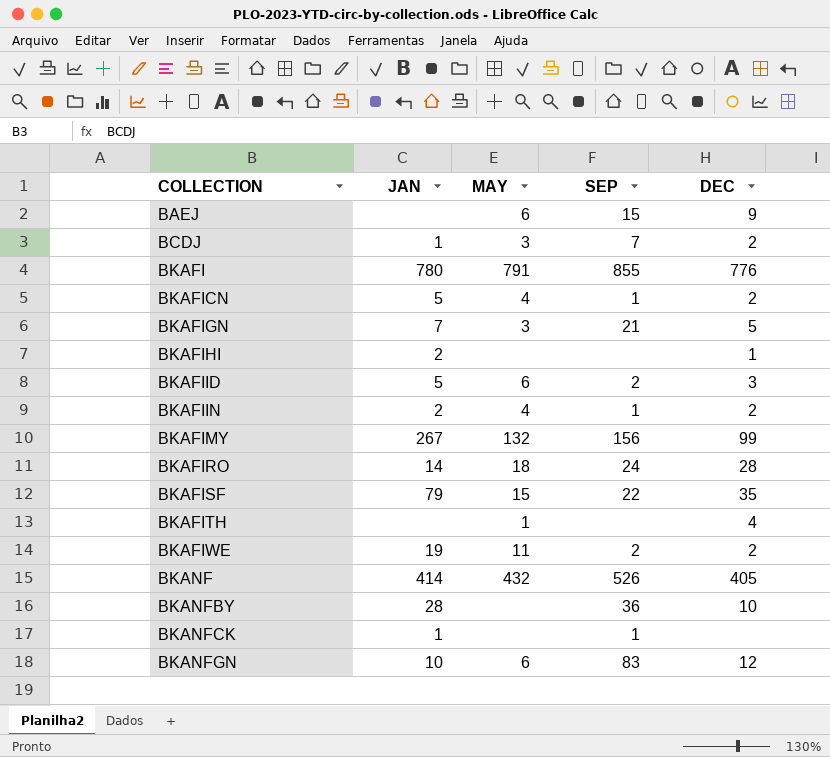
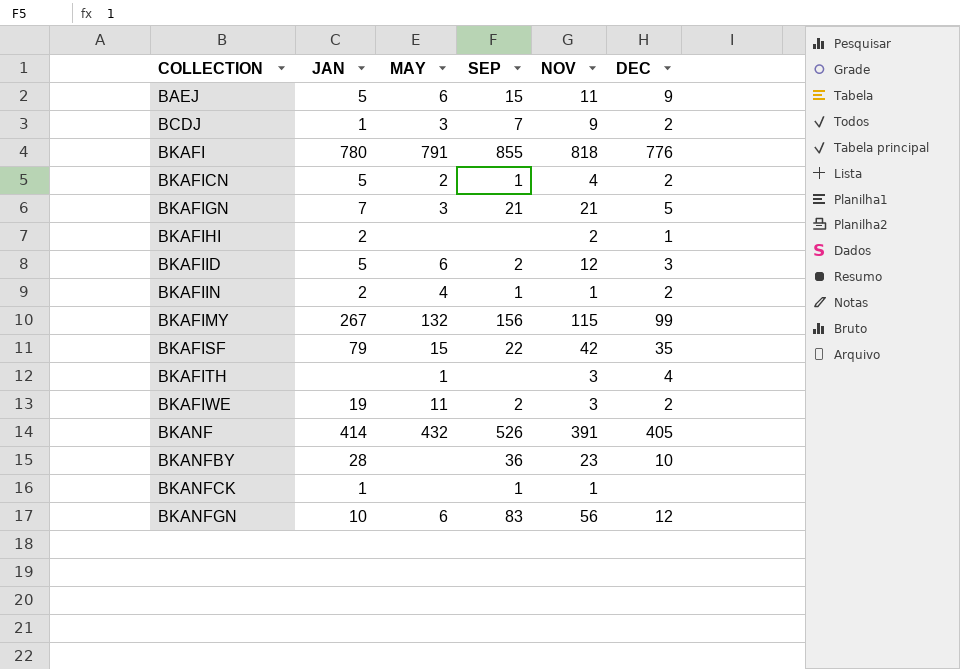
column NOV | position: none -> 5
row BKAFIRO: 14 | 18 | 24 | 28 -> none
BAEJ | JAN: none -> 5
BKAFICN | MAY: 4 -> 2

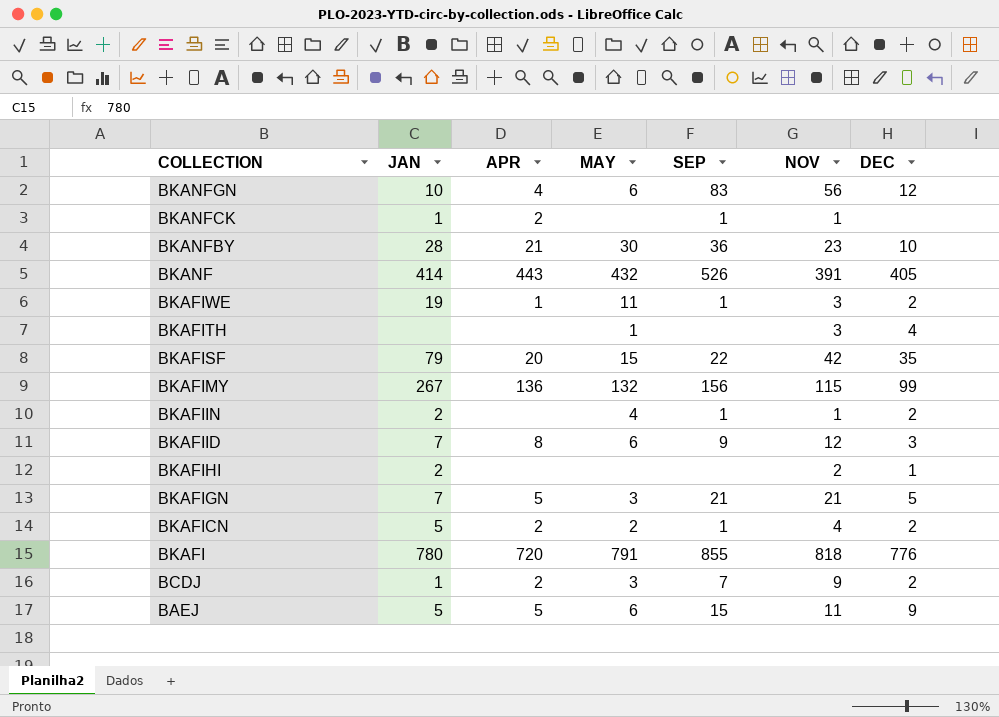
row order: COLLECTION ascending -> COLLECTION descending
column APR | position: none -> 3
BKANFBY | MAY: none -> 30
BKAFIWE | SEP: 2 -> 1
BKAFIID | JAN: 5 -> 7
BKAFIID | SEP: 2 -> 9

